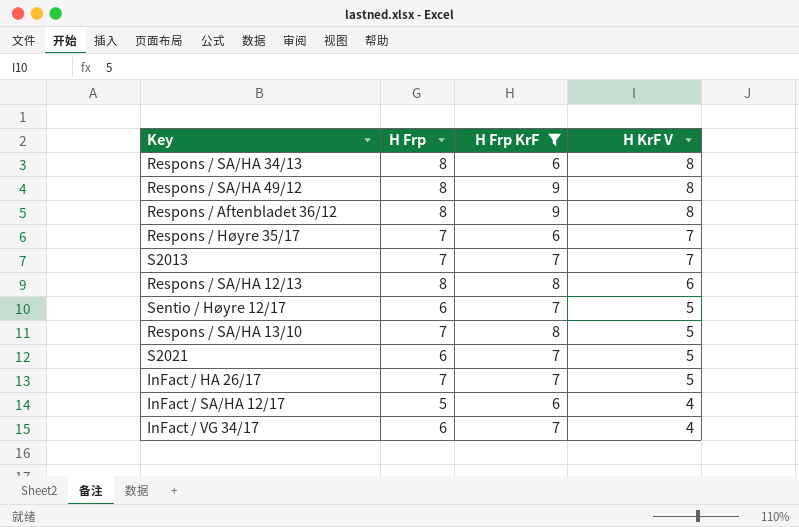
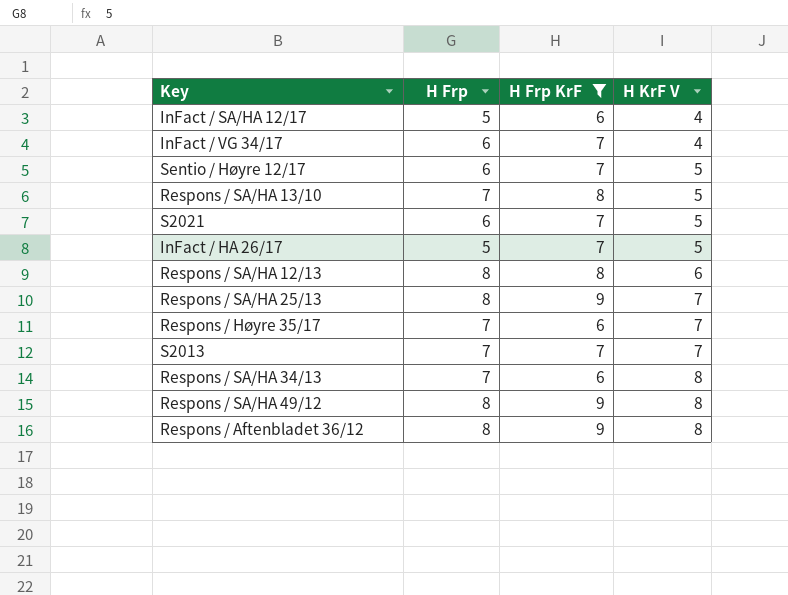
row order: H KrF V descending -> H KrF V ascending
InFact / HA 26/17 | H Frp: 7 -> 5
row Respons / SA/HA 25/13: none -> 8 | 9 | 7
Respons / SA/HA 34/13 | H Frp: 8 -> 7

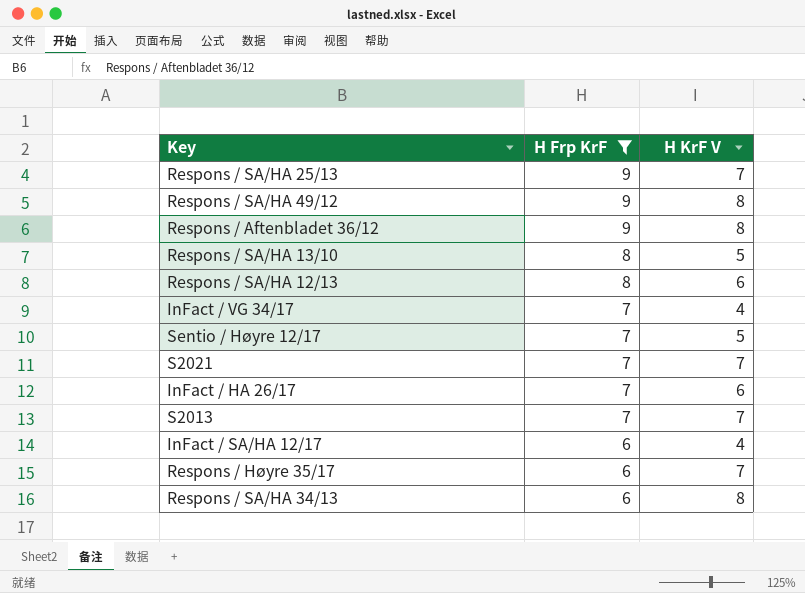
row order: H KrF V ascending -> H Frp KrF descending
column H Frp | position: 2 -> none
S2021 | H KrF V: 5 -> 7
InFact / HA 26/17 | H KrF V: 5 -> 6

